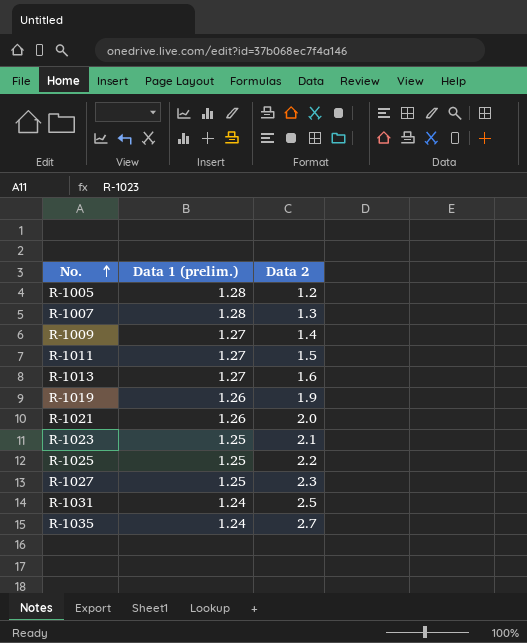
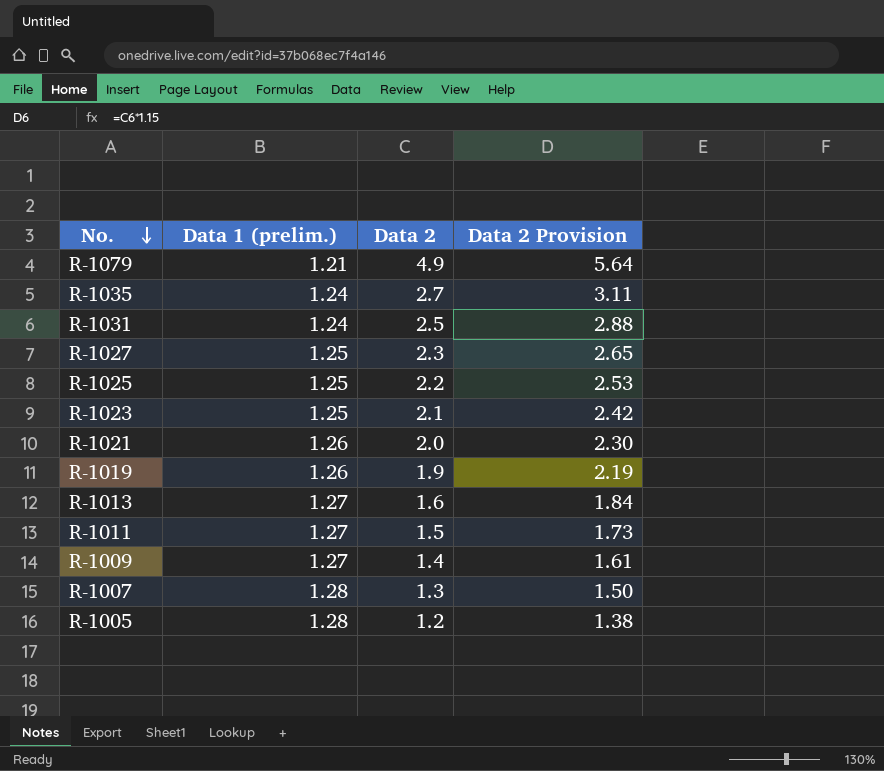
row order: No. ascending -> No. descending
column Data 2 Provision | formula: none -> [Data 2] * 1.15
row R-1079: none -> 1.21 | 4.9 | 5.64

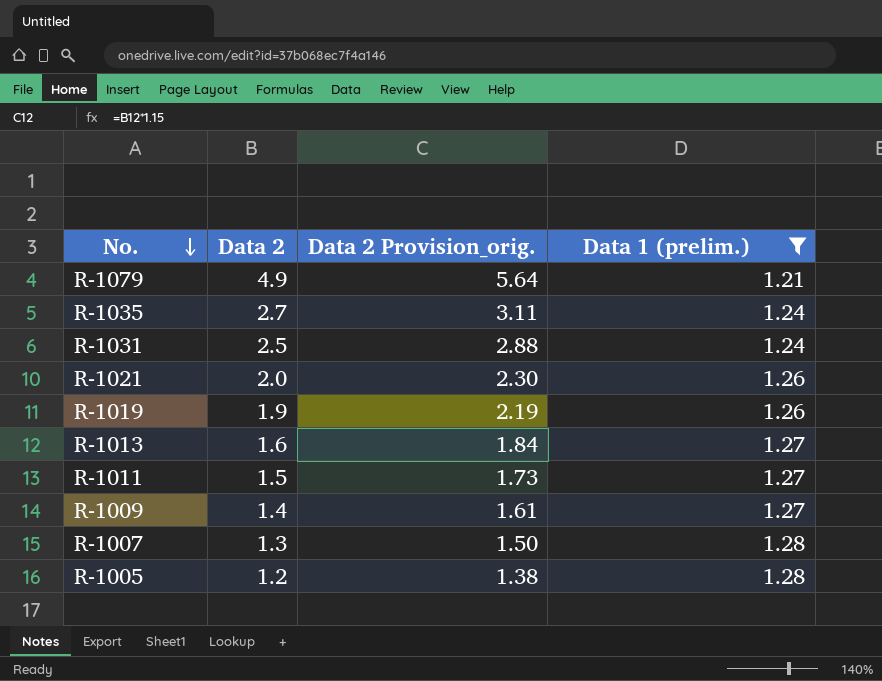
filter: none -> Data 1 (prelim.) != 1.25
column name: Data 2 Provision -> Data 2 Provision_orig.
column Data 1 (prelim.) | position: 2 -> 4

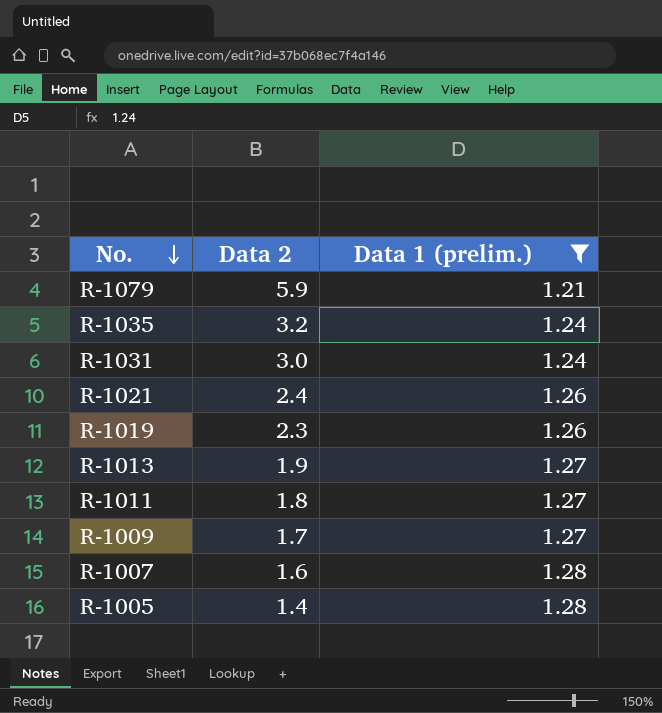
column Data 2 Provision_orig. | formula: [Data 2] * 1.15 -> none
R-1079 | Data 2: 4.9 -> 5.9
R-1035 | Data 2: 2.7 -> 3.2
R-1031 | Data 2: 2.5 -> 3.0
R-1021 | Data 2: 2.0 -> 2.4
R-1019 | Data 2: 1.9 -> 2.3
R-1013 | Data 2: 1.6 -> 1.9
R-1011 | Data 2: 1.5 -> 1.8
R-1009 | Data 2: 1.4 -> 1.7
R-1007 | Data 2: 1.3 -> 1.6
R-1005 | Data 2: 1.2 -> 1.4

